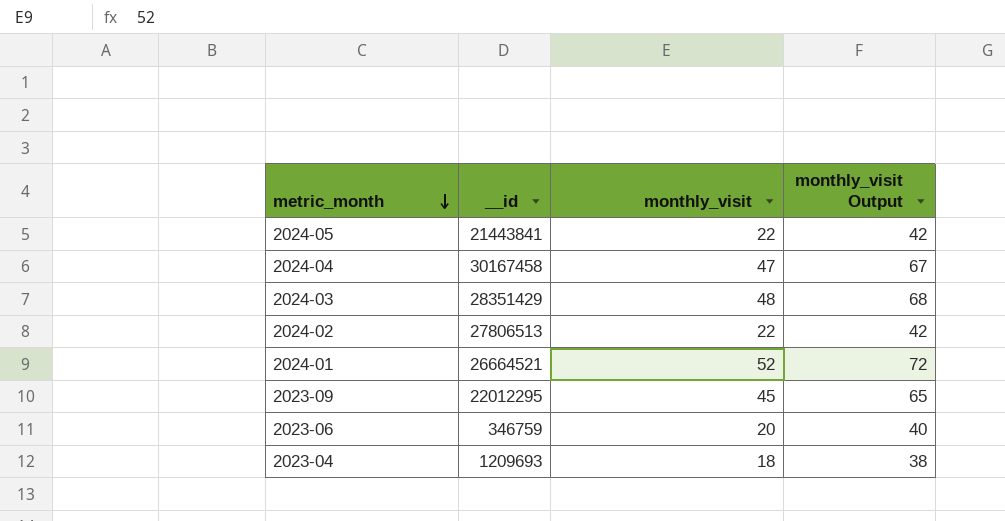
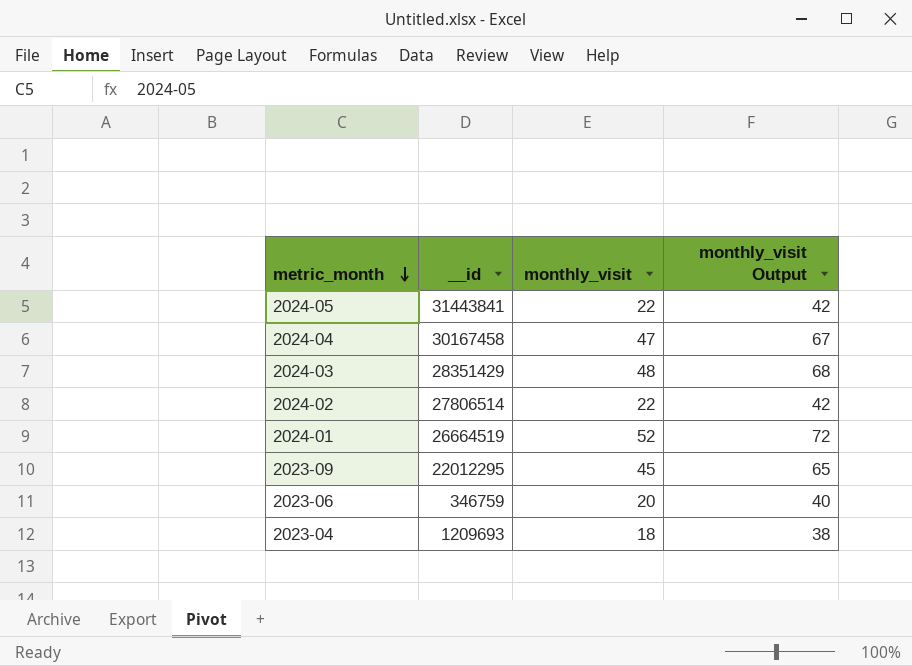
2024-05 | __id: 21443841 -> 31443841
2024-02 | __id: 27806513 -> 27806514
2024-01 | __id: 26664521 -> 26664519

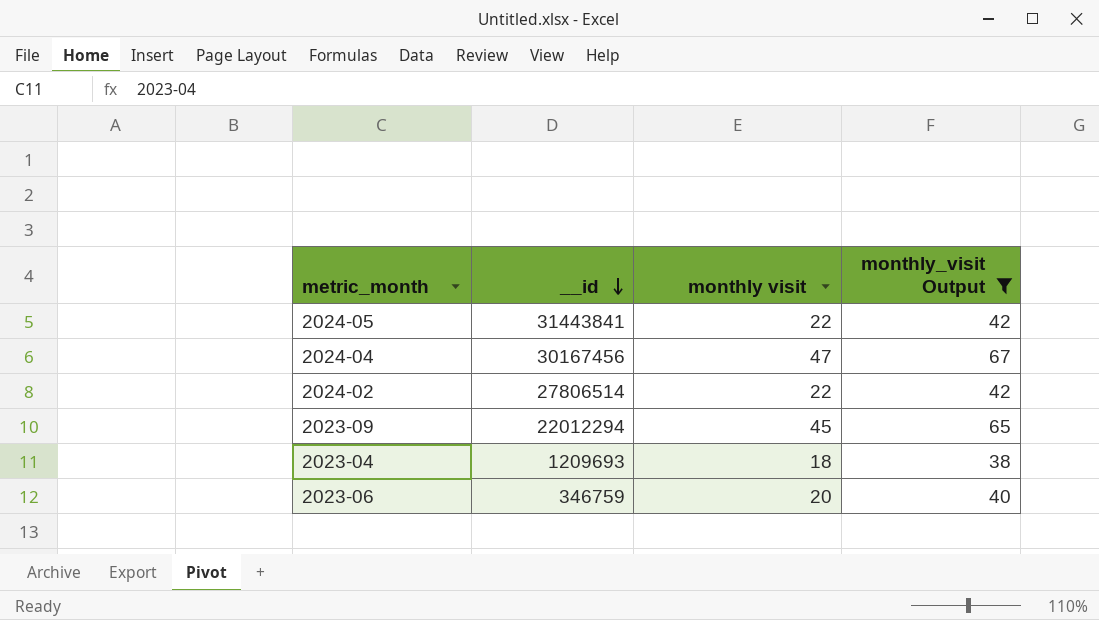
filter: none -> monthly_visit Output <= 67
row order: metric_month descending -> __id descending
column name: monthly_visit -> monthly visit
2024-04 | __id: 30167458 -> 30167456
2023-09 | __id: 22012295 -> 22012294

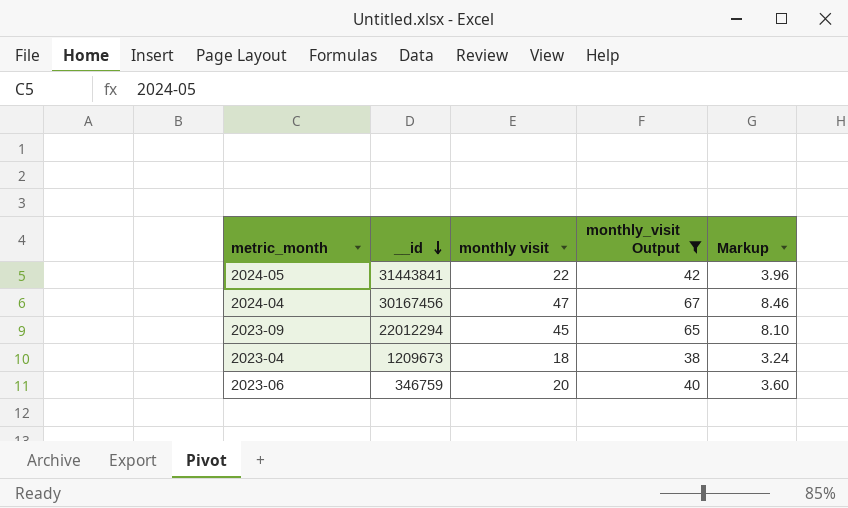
column Markup | formula: none -> [monthly visit] * 0.18
row 2024-02: 27806514 | 22 | 42 -> none
2023-04 | __id: 1209693 -> 1209673

